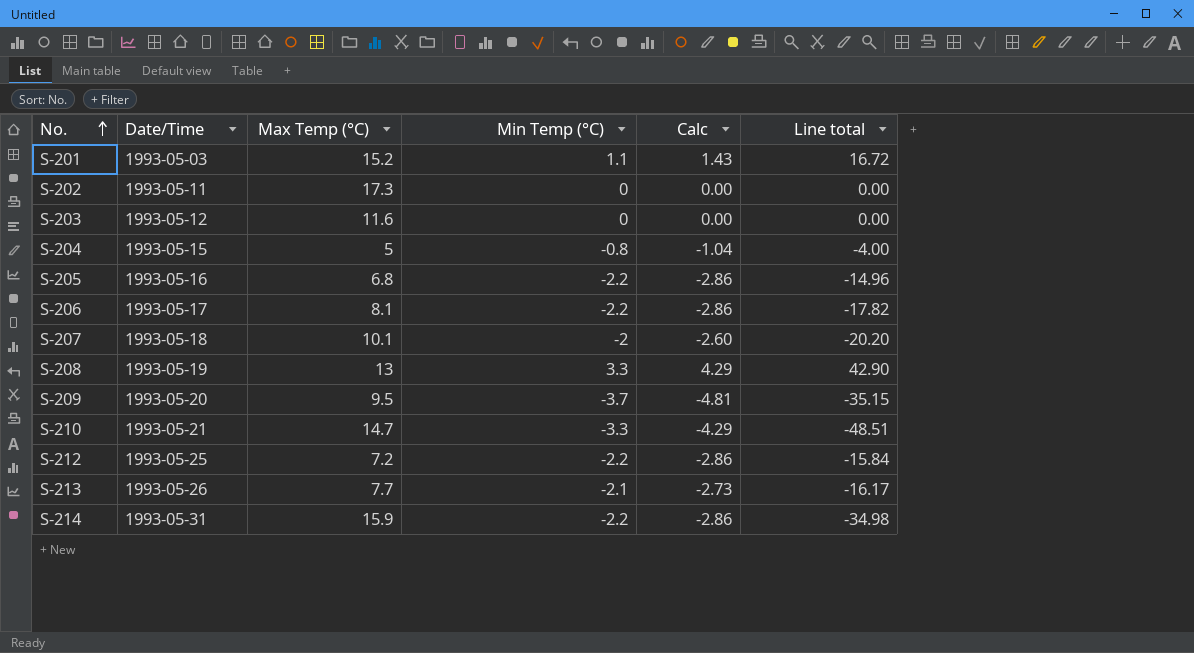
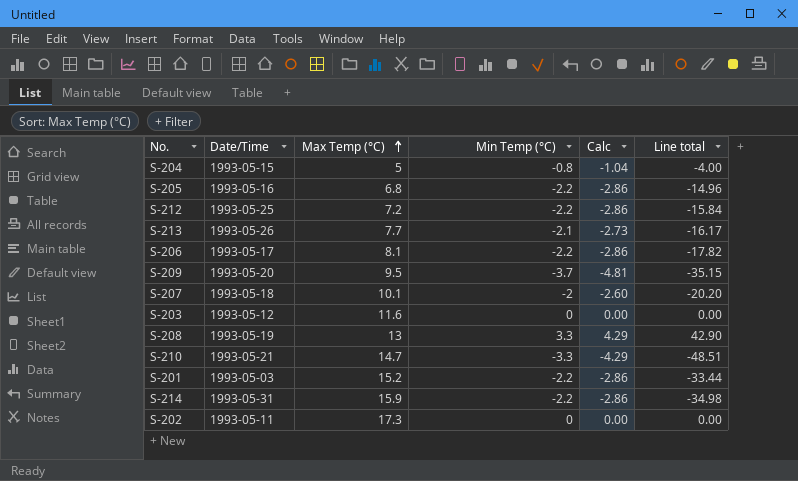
row order: No. ascending -> Max Temp (°C) ascending
S-201 | Min Temp (°C): 1.1 -> -2.2
S-201 | Calc: 1.43 -> -2.86
S-201 | Line total: 16.72 -> -33.44

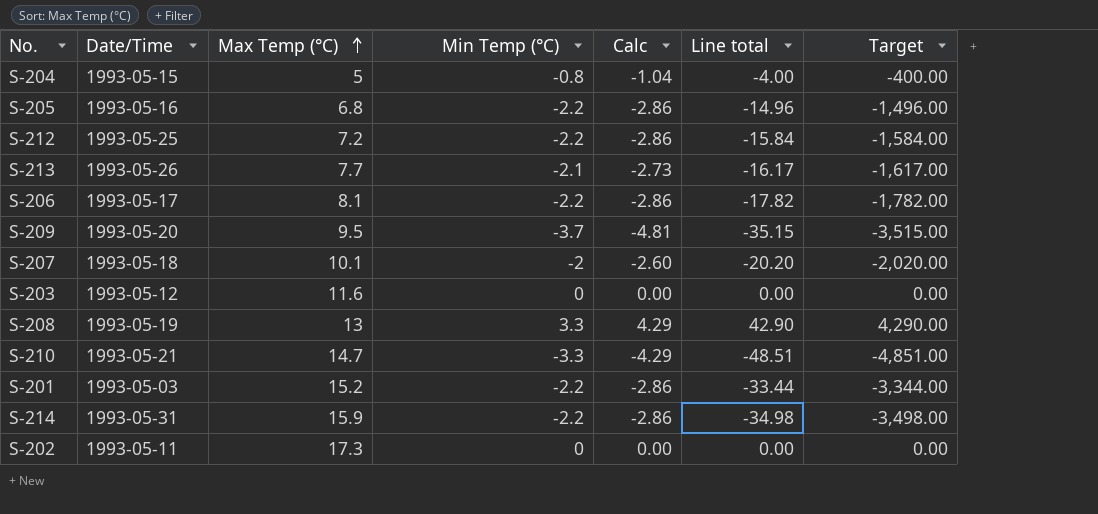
column Target | formula: none -> [Line total] * 100

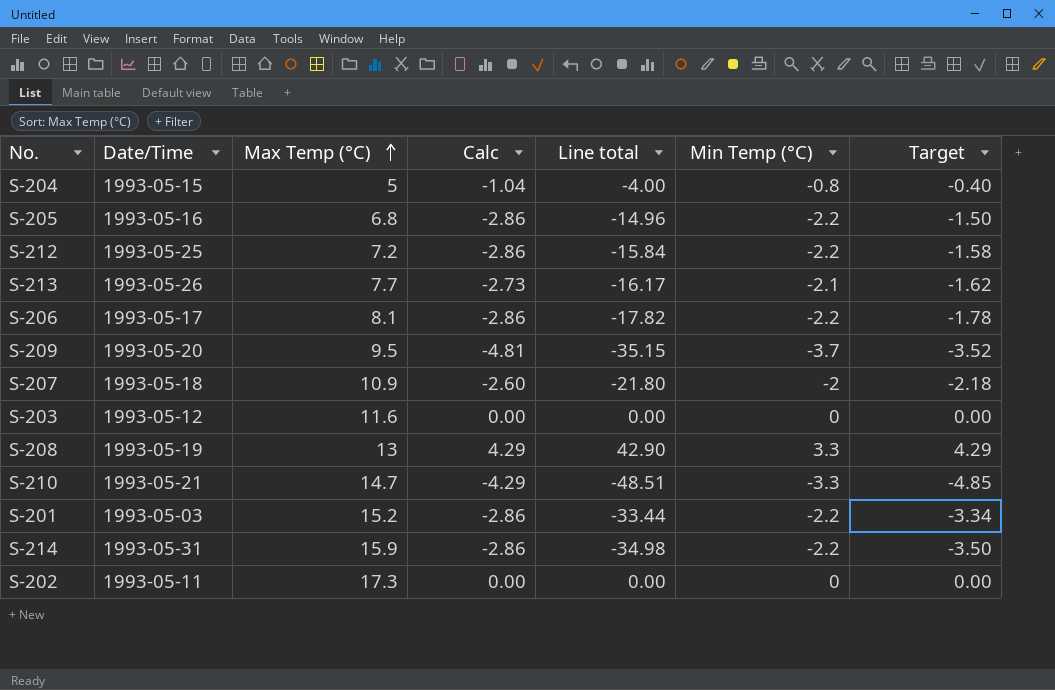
column Min Temp (°C) | position: 4 -> 6
column Target | formula: [Line total] * 100 -> [Line total] * 0.1
S-207 | Max Temp (°C): 10.1 -> 10.9
S-207 | Line total: -20.20 -> -21.80

